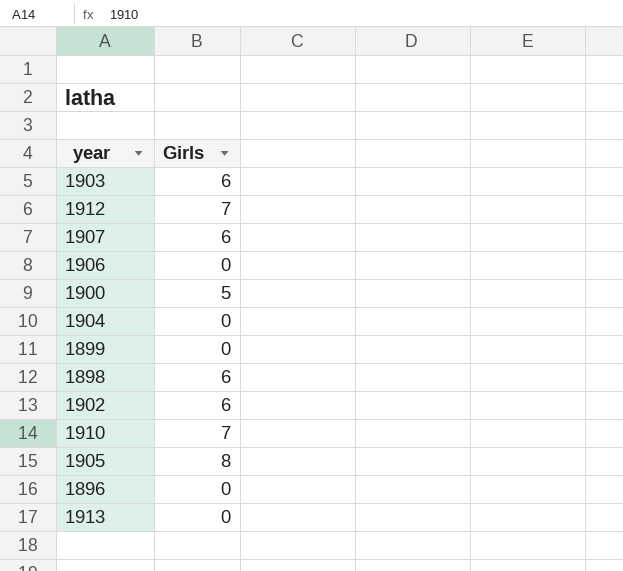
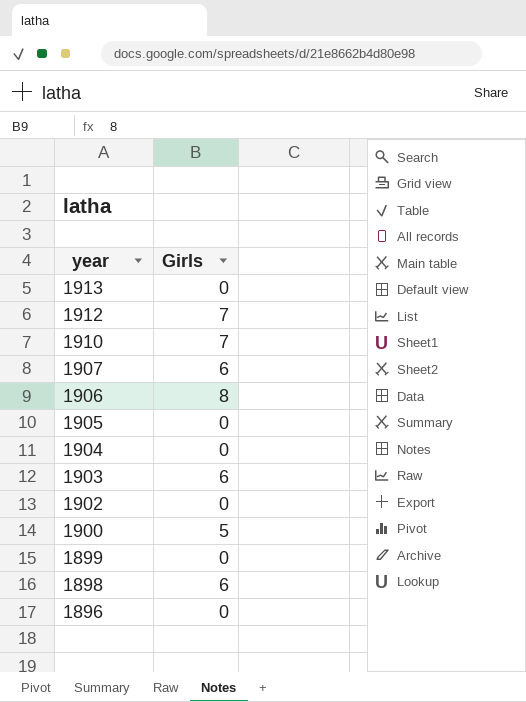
row order: none -> year descending
1906 | Girls: 0 -> 8
1905 | Girls: 8 -> 0
1902 | Girls: 6 -> 0

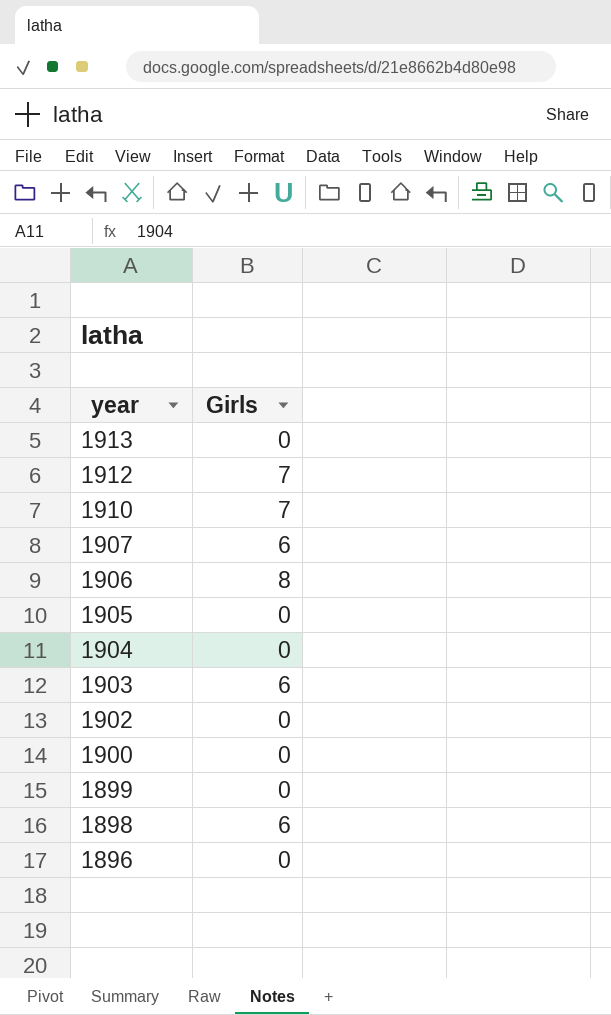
1900 | Girls: 5 -> 0

